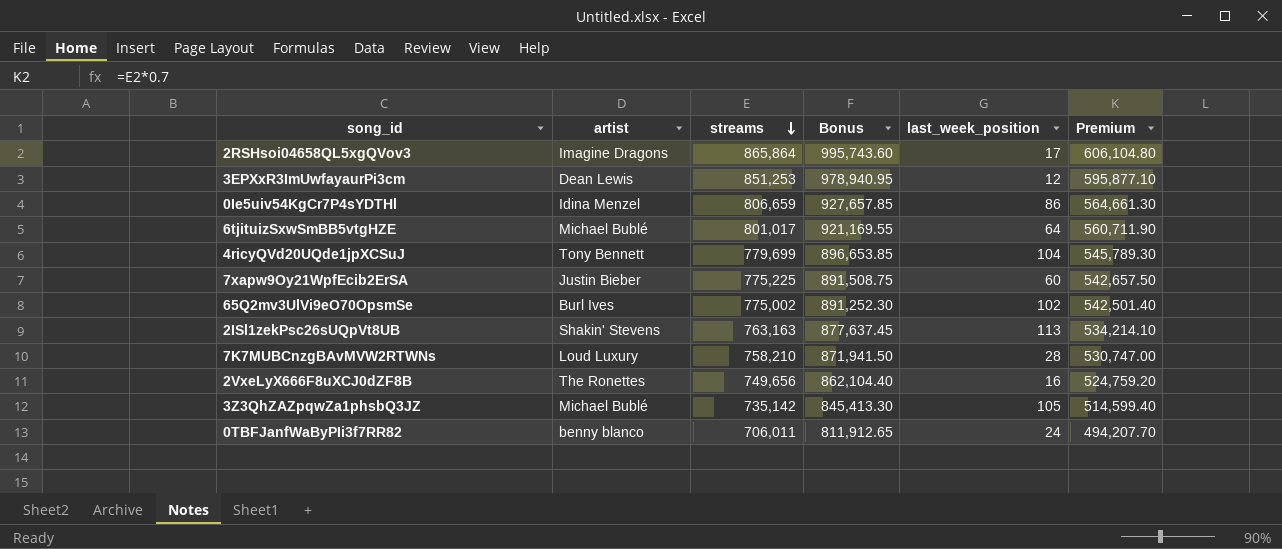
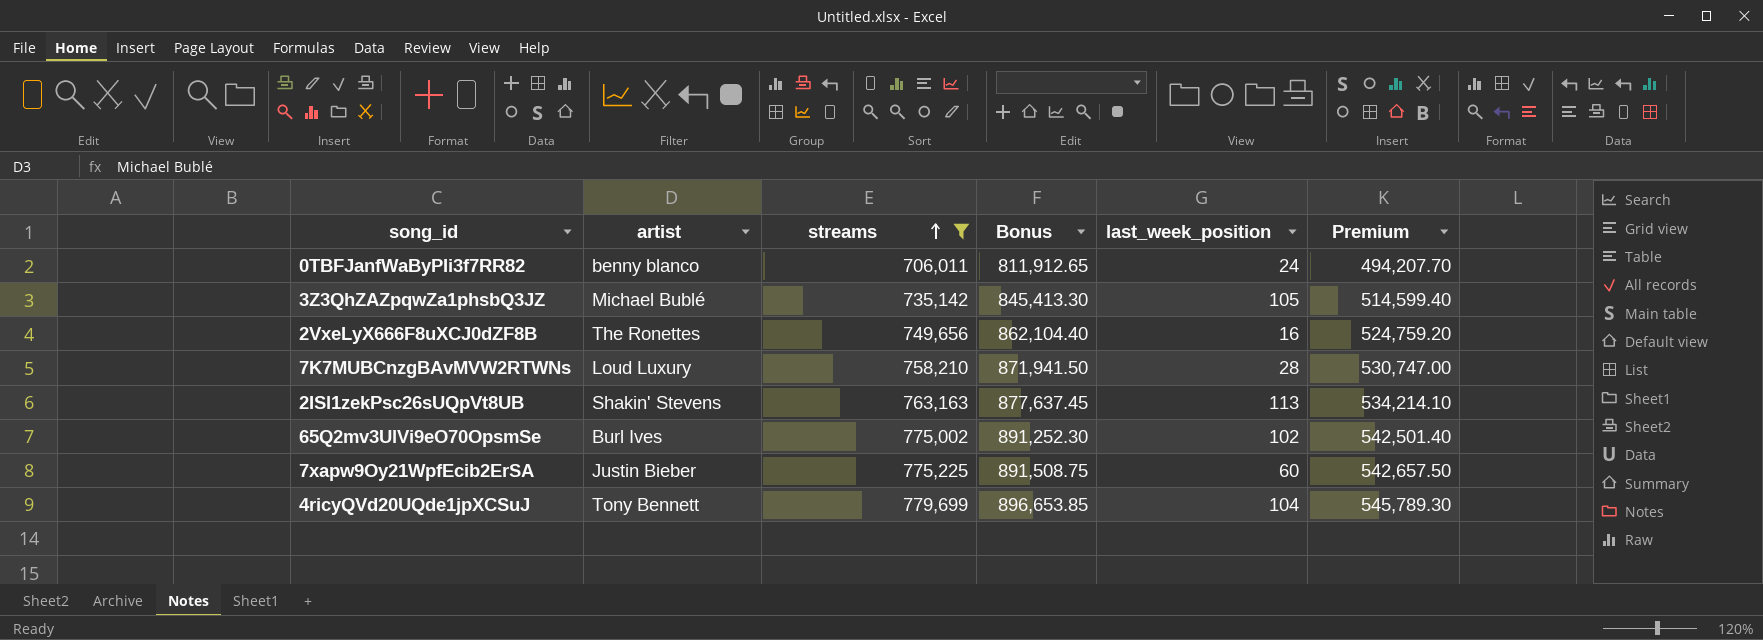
filter: none -> streams <= 779,699
row order: streams descending -> streams ascending

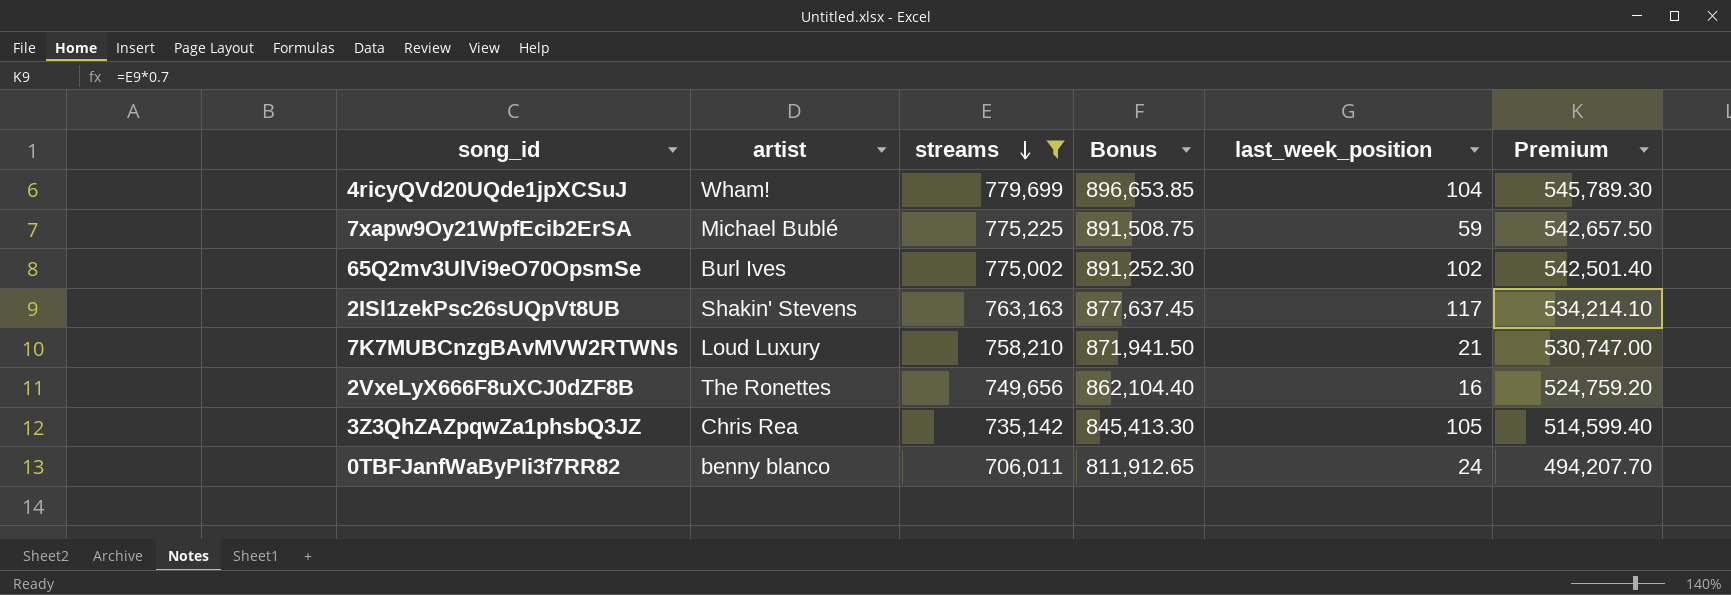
row order: streams ascending -> streams descending
4ricyQVd20UQde1jpXCSuJ | artist: Tony Bennett -> Wham!
7xapw9Oy21WpfEcib2ErSA | artist: Justin Bieber -> Michael Bublé
7xapw9Oy21WpfEcib2ErSA | last_week_position: 60 -> 59
2ISl1zekPsc26sUQpVt8UB | last_week_position: 113 -> 117
7K7MUBCnzgBAvMVW2RTWNs | last_week_position: 28 -> 21
3Z3QhZAZpqwZa1phsbQ3JZ | artist: Michael Bublé -> Chris Rea

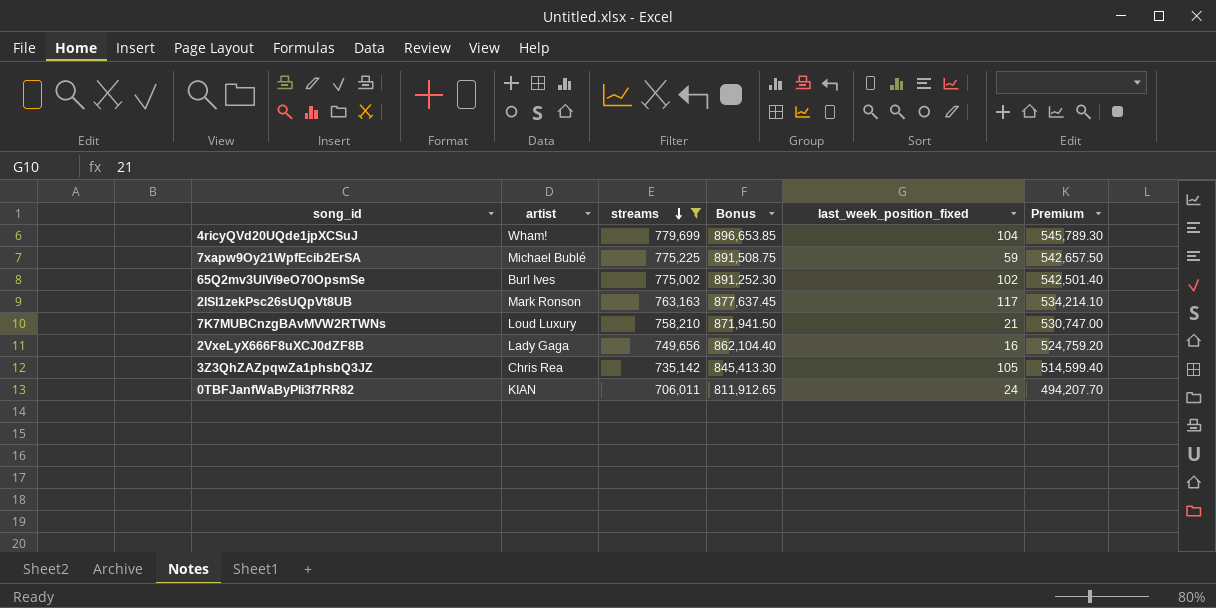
column name: last_week_position -> last_week_position_fixed
2ISl1zekPsc26sUQpVt8UB | artist: Shakin' Stevens -> Mark Ronson
2VxeLyX666F8uXCJ0dZF8B | artist: The Ronettes -> Lady Gaga
0TBFJanfWaByPIi3f7RR82 | artist: benny blanco -> KIAN

